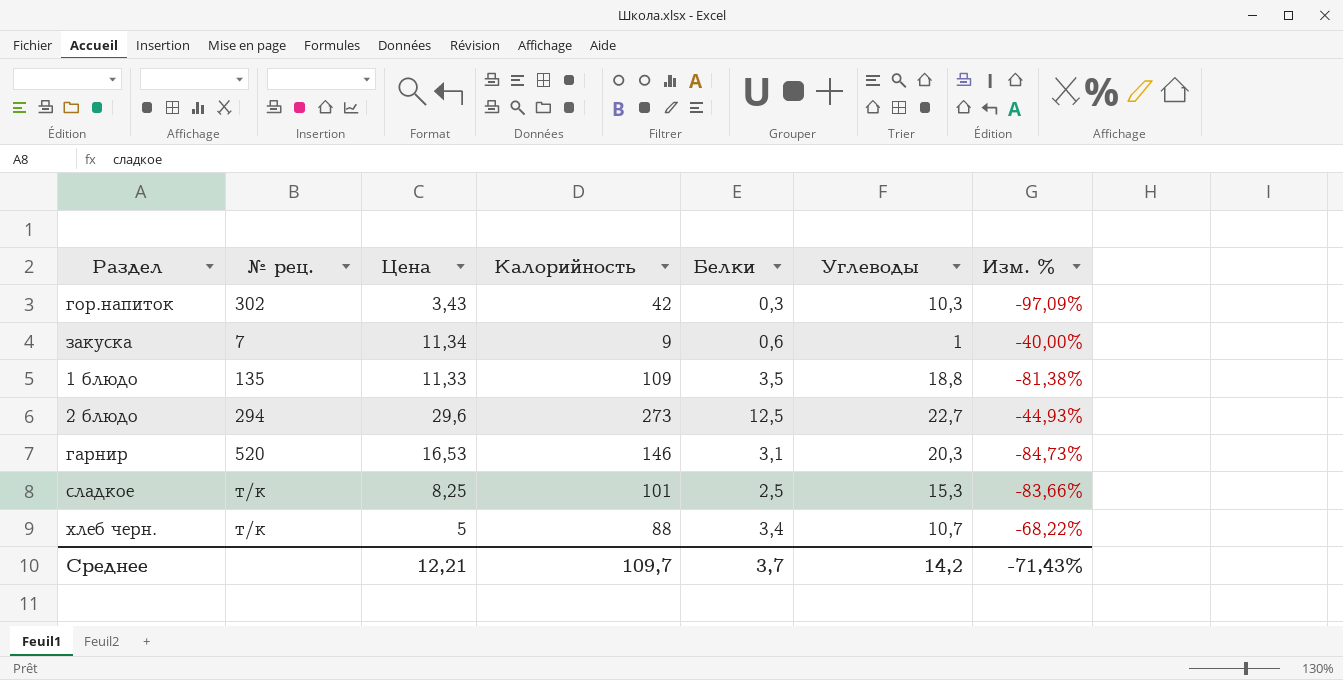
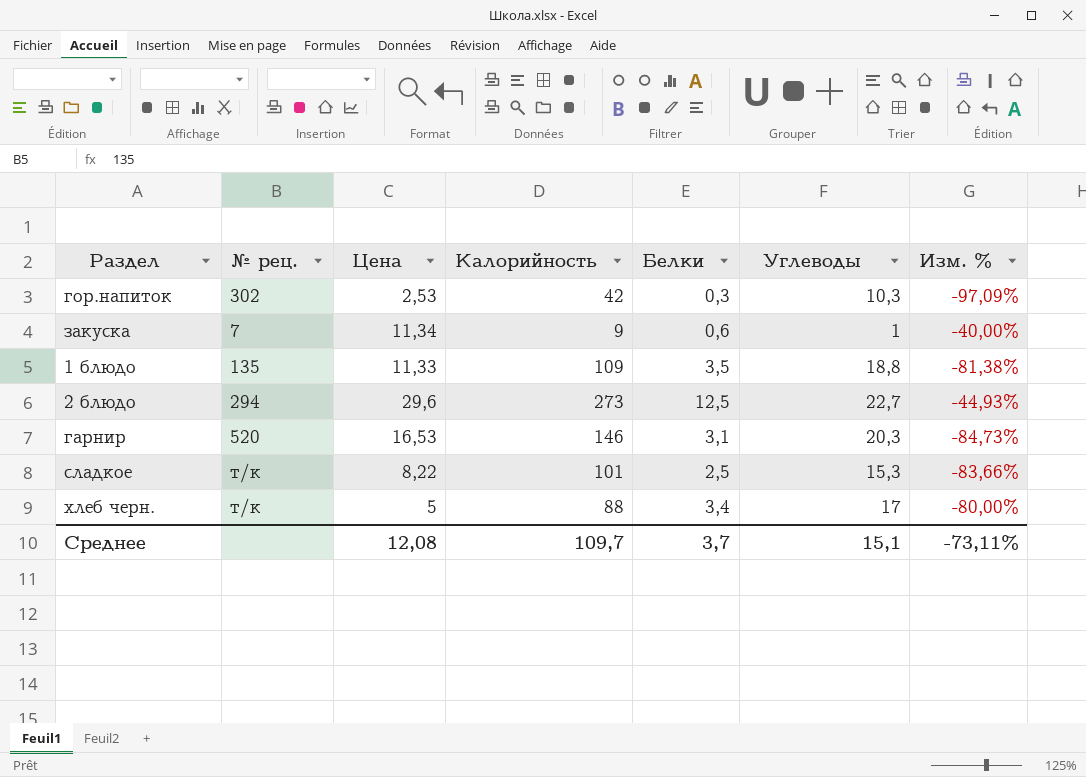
гор.напиток | Цена: 3,43 -> 2,53
сладкое | Цена: 8,25 -> 8,22
хлеб черн. | Углеводы: 10,7 -> 17
хлеб черн. | Изм. %: -68,22% -> -80,00%
Среднее | Цена: 12,21 -> 12,08
Среднее | Углеводы: 14,2 -> 15,1
Среднее | Изм. %: -71,43% -> -73,11%

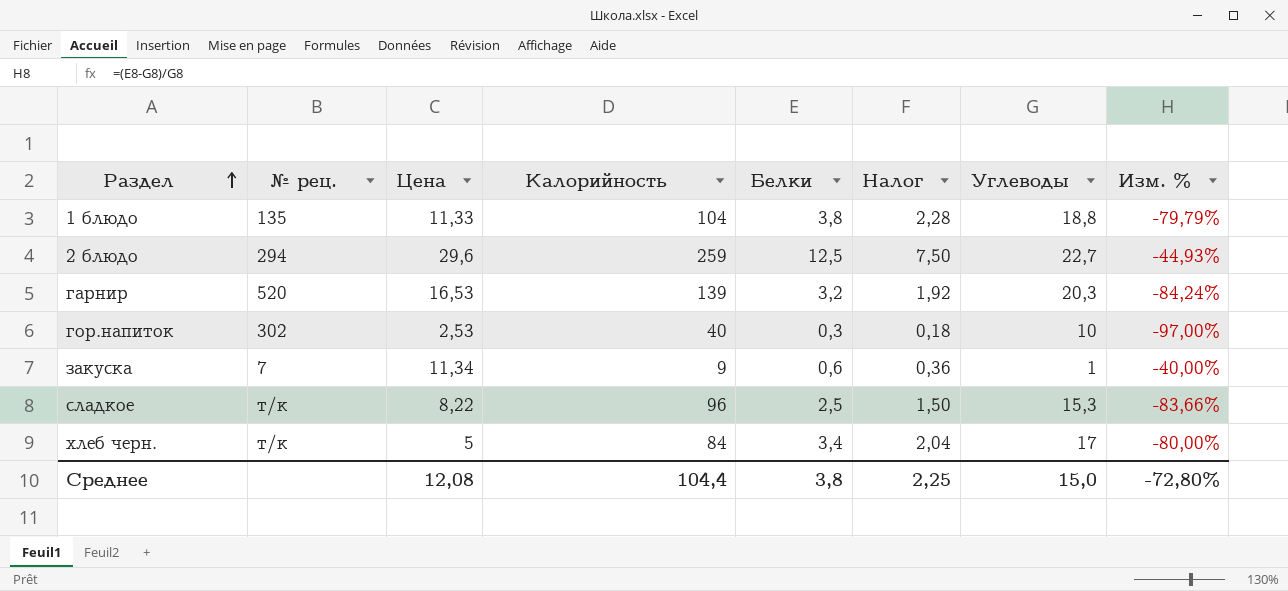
row order: none -> Раздел ascending
column Налог | formula: none -> [Белки] * 0,6
1 блюдо | Калорийность: 109 -> 104
1 блюдо | Белки: 3,5 -> 3,8
1 блюдо | Изм. %: -81,38% -> -79,79%
2 блюдо | Калорийность: 273 -> 259
гарнир | Калорийность: 146 -> 139
гарнир | Белки: 3,1 -> 3,2
гарнир | Изм. %: -84,73% -> -84,24%
гор.напиток | Калорийность: 42 -> 40
гор.напиток | Углеводы: 10,3 -> 10
гор.напиток | Изм. %: -97,09% -> -97,00%
сладкое | Калорийность: 101 -> 96
хлеб черн. | Калорийность: 88 -> 84
Среднее | Калорийность: 109,7 -> 104,4
Среднее | Белки: 3,7 -> 3,8
Среднее | Углеводы: 15,1 -> 15,0
Среднее | Изм. %: -73,11% -> -72,80%

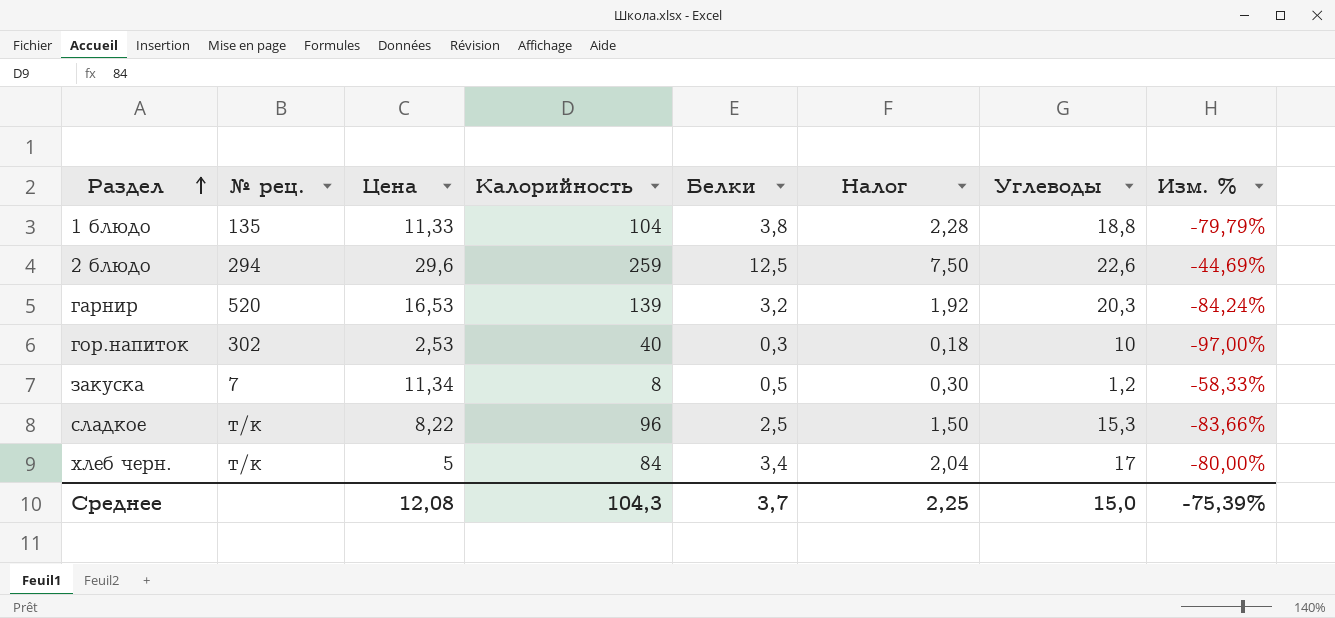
2 блюдо | Углеводы: 22,7 -> 22,6
2 блюдо | Изм. %: -44,93% -> -44,69%
закуска | Калорийность: 9 -> 8
закуска | Белки: 0,6 -> 0,5
закуска | Налог: 0,36 -> 0,30
закуска | Углеводы: 1 -> 1,2
закуска | Изм. %: -40,00% -> -58,33%
Среднее | Калорийность: 104,4 -> 104,3
Среднее | Белки: 3,8 -> 3,7
Среднее | Изм. %: -72,80% -> -75,39%

